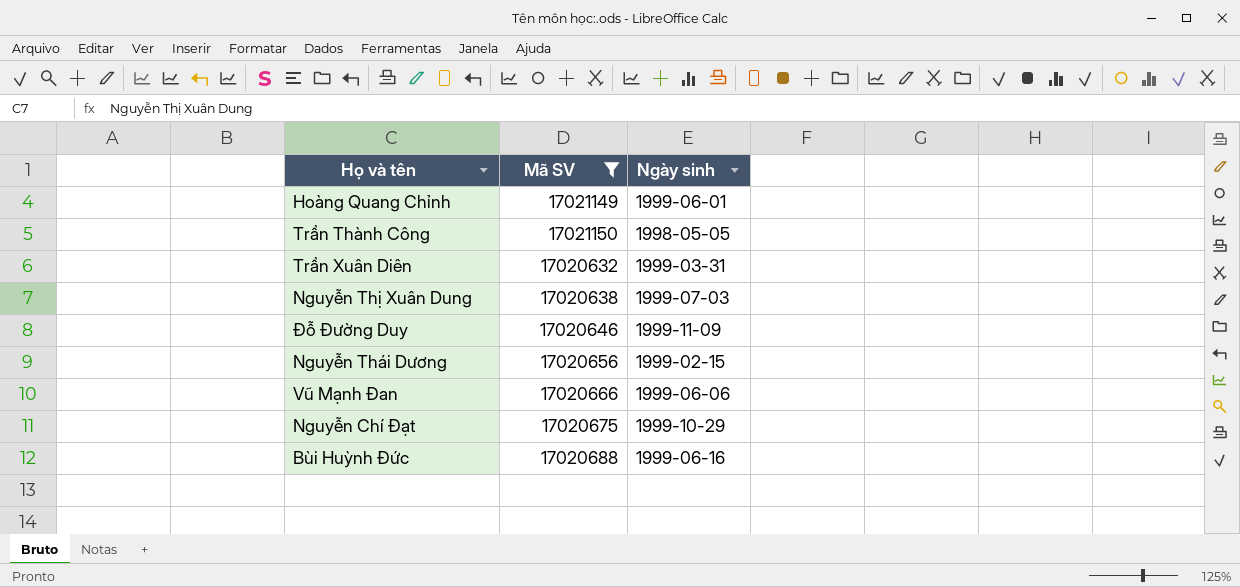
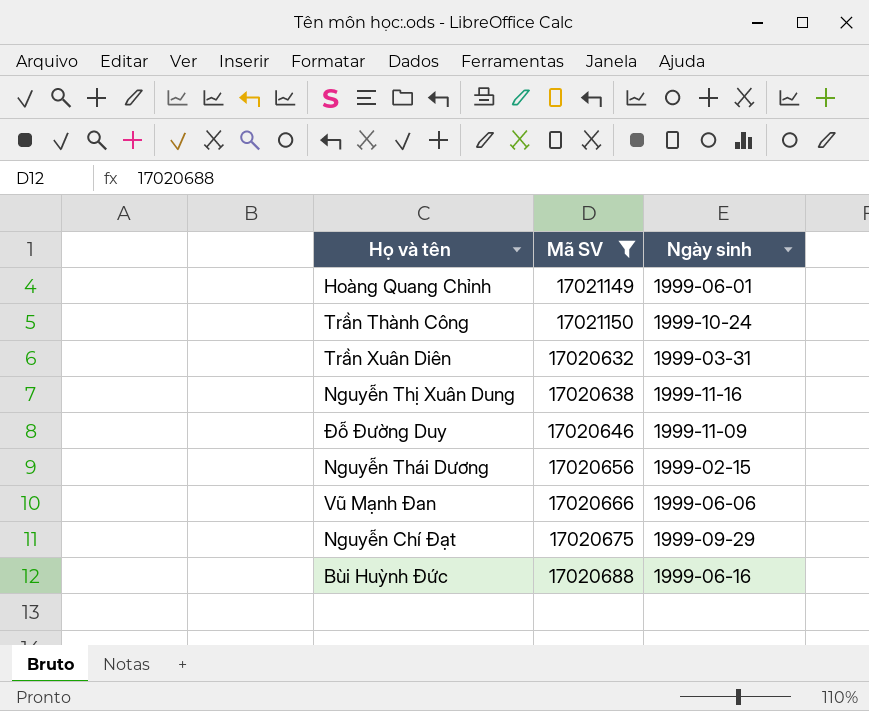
Trần Thành Công | Ngày sinh: 1998-05-05 -> 1999-10-24
Nguyễn Thị Xuân Dung | Ngày sinh: 1999-07-03 -> 1999-11-16
Nguyễn Chí Đạt | Ngày sinh: 1999-10-29 -> 1999-09-29

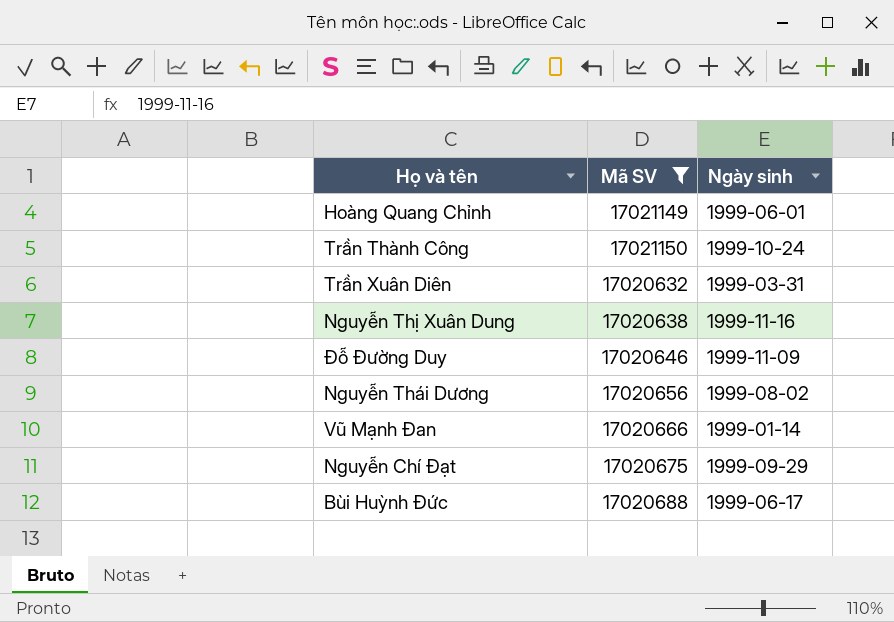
Nguyễn Thái Dương | Ngày sinh: 1999-02-15 -> 1999-08-02
Vũ Mạnh Đan | Ngày sinh: 1999-06-06 -> 1999-01-14
Bùi Huỳnh Đức | Ngày sinh: 1999-06-16 -> 1999-06-17

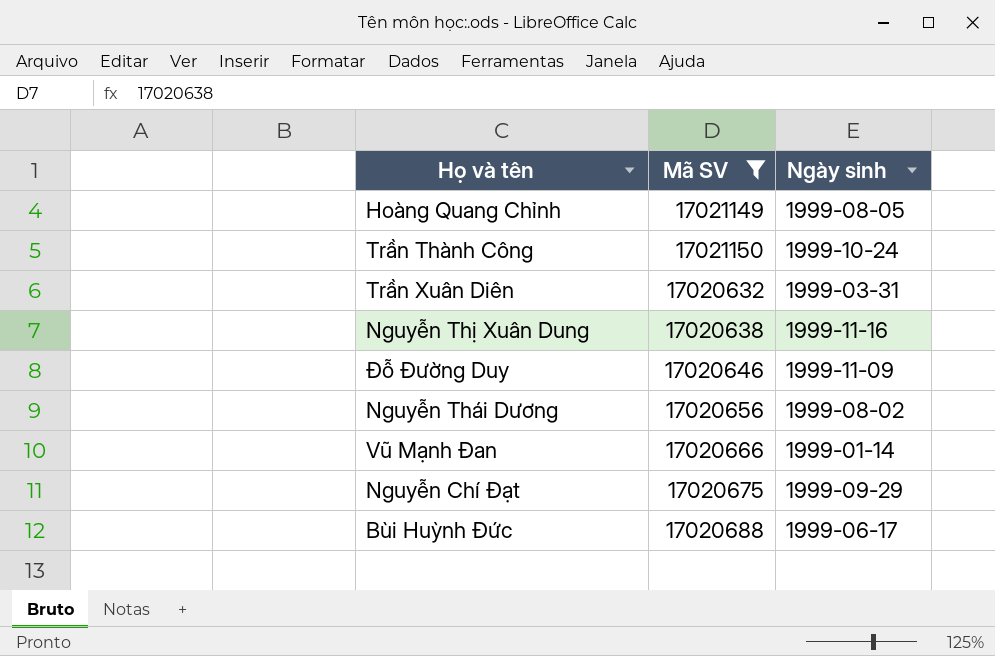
Hoàng Quang Chỉnh | Ngày sinh: 1999-06-01 -> 1999-08-05

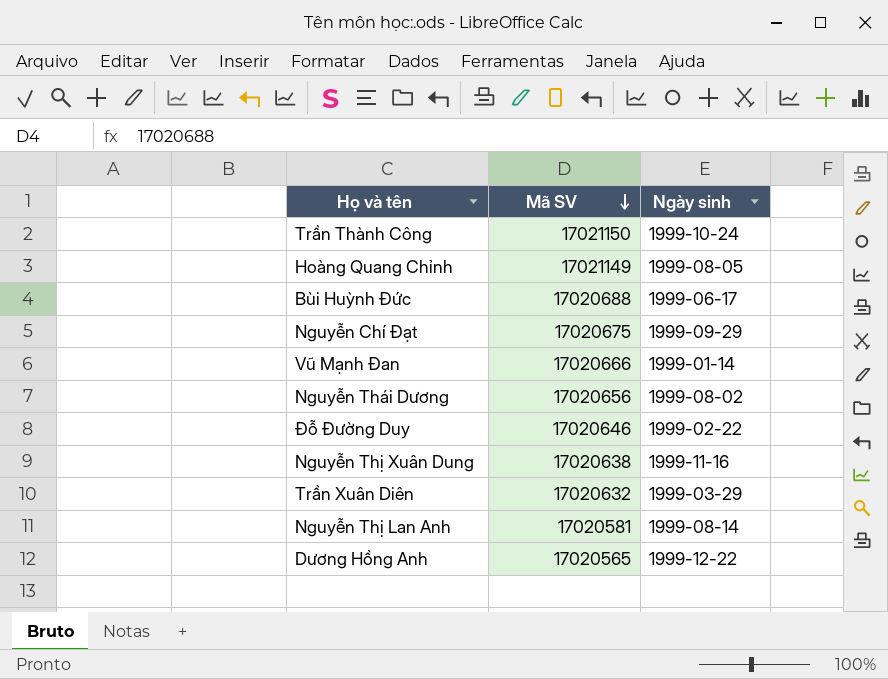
filter: Mã SV >= 17020632 -> none
row order: none -> Mã SV descending
Đỗ Đường Duy | Ngày sinh: 1999-11-09 -> 1999-02-22
Trần Xuân Diên | Ngày sinh: 1999-03-31 -> 1999-03-29

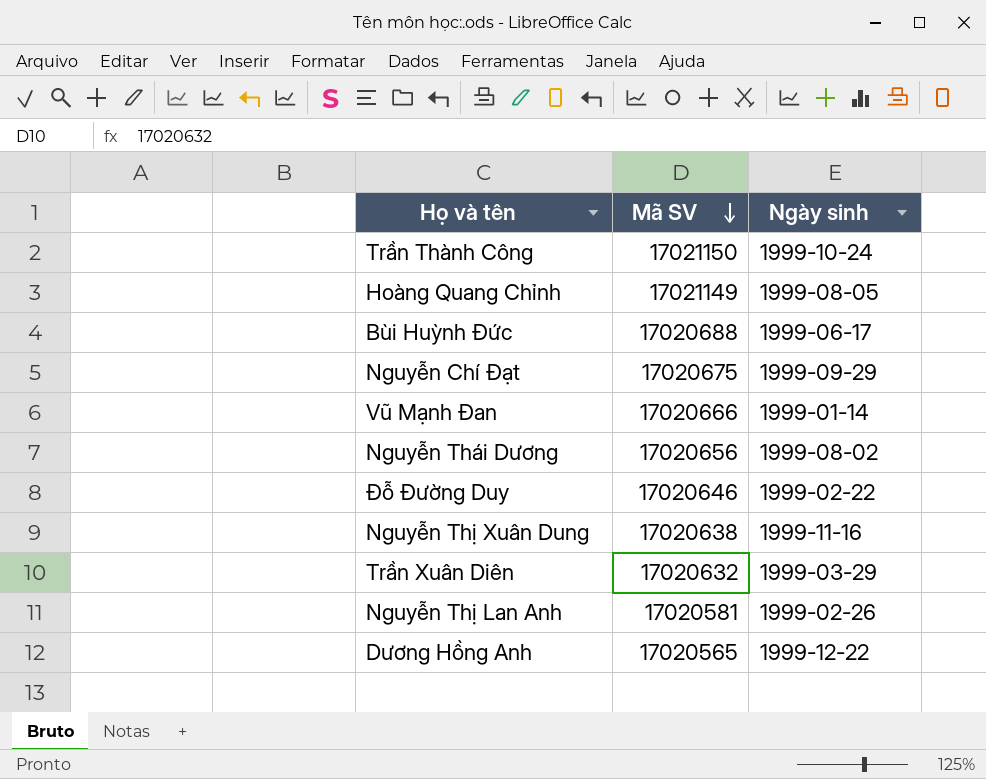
Nguyễn Thị Lan Anh | Ngày sinh: 1999-08-14 -> 1999-02-26

